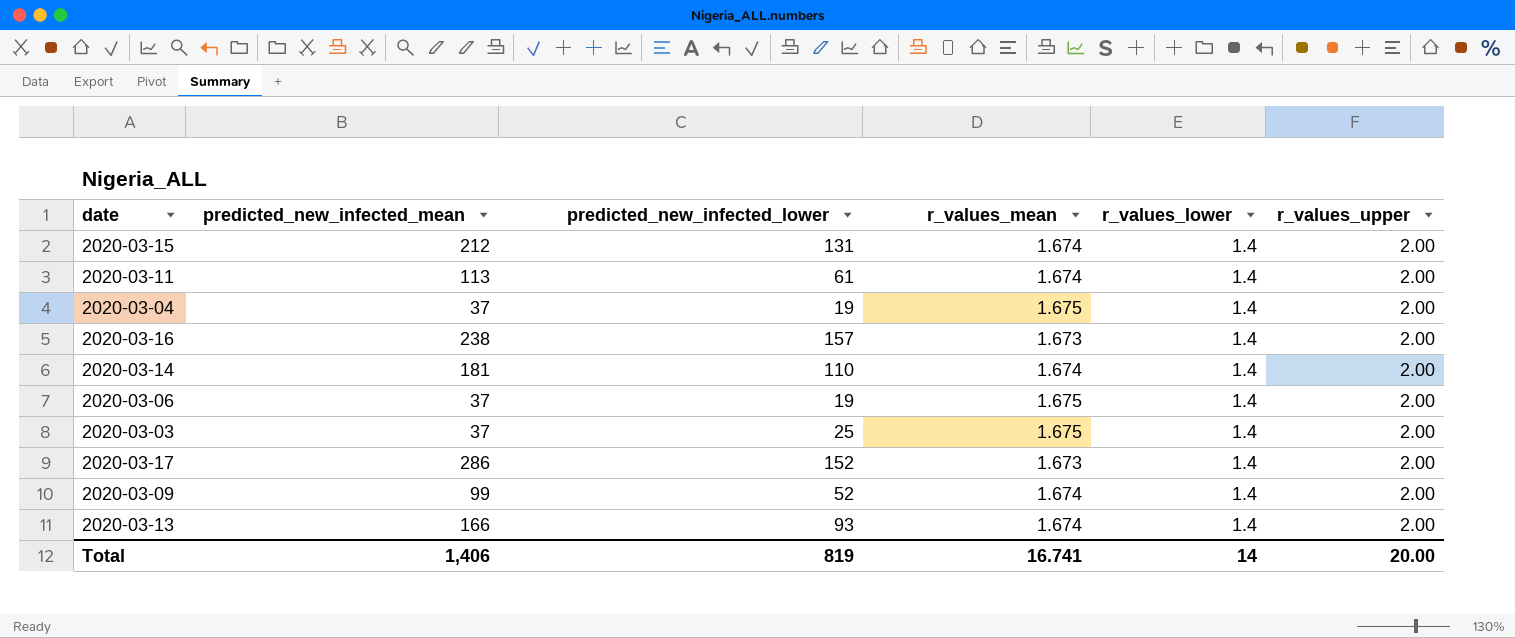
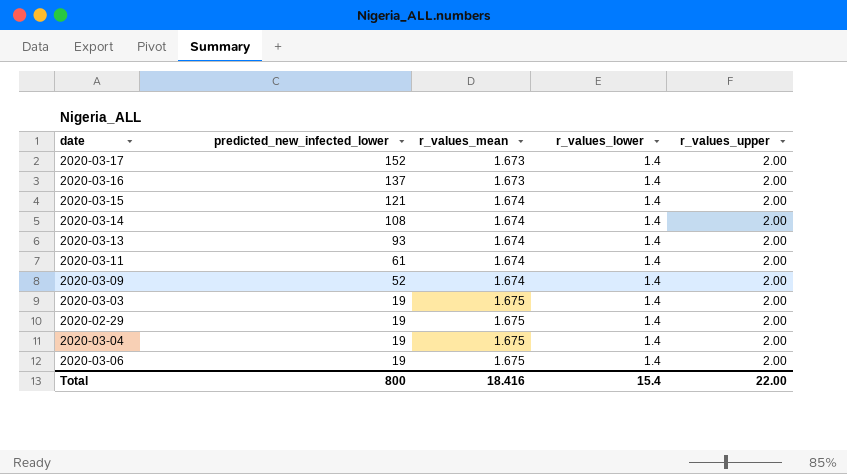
row order: none -> predicted_new_infected_lower descending
column predicted_new_infected_mean | position: 2 -> none
2020-03-16 | predicted_new_infected_lower: 157 -> 137
2020-03-15 | predicted_new_infected_lower: 131 -> 121
2020-03-14 | predicted_new_infected_lower: 110 -> 108
2020-03-03 | predicted_new_infected_lower: 25 -> 19
row 2020-02-29: none -> 19 | 1.675 | 1.4 | 2.00
Total | predicted_new_infected_lower: 819 -> 800
Total | r_values_mean: 16.741 -> 18.416
Total | r_values_lower: 14 -> 15.4
Total | r_values_upper: 20.00 -> 22.00

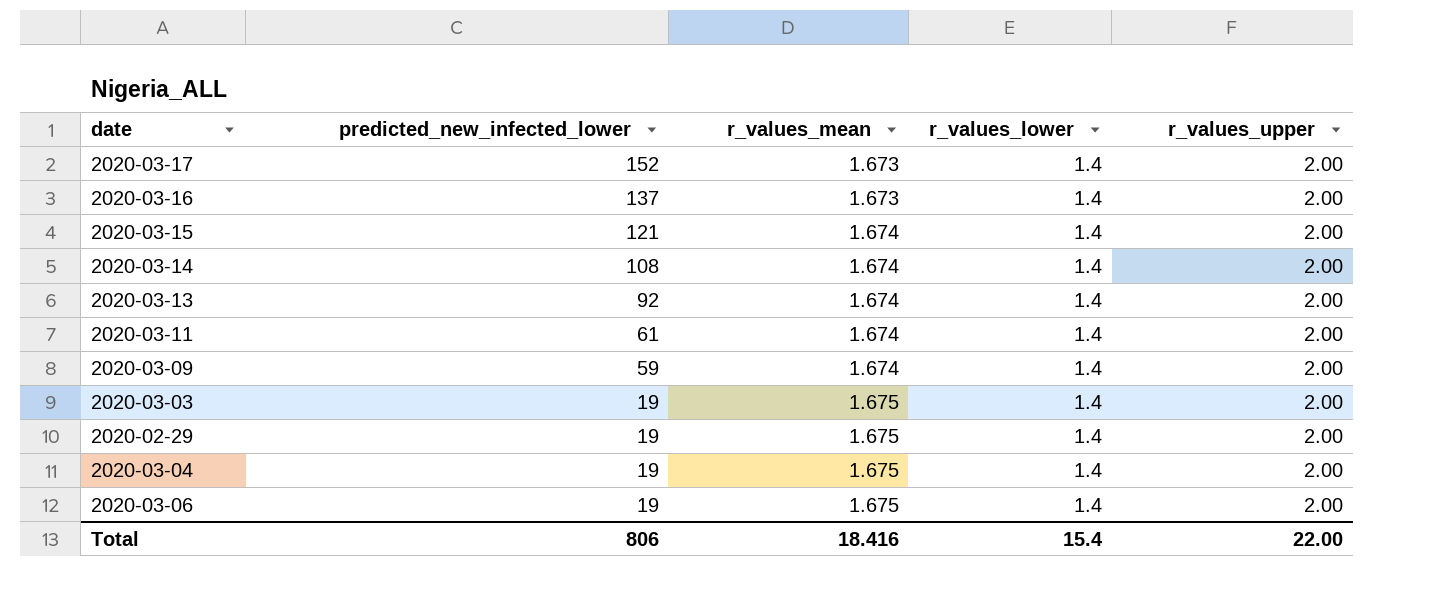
2020-03-13 | predicted_new_infected_lower: 93 -> 92
2020-03-09 | predicted_new_infected_lower: 52 -> 59
Total | predicted_new_infected_lower: 800 -> 806

